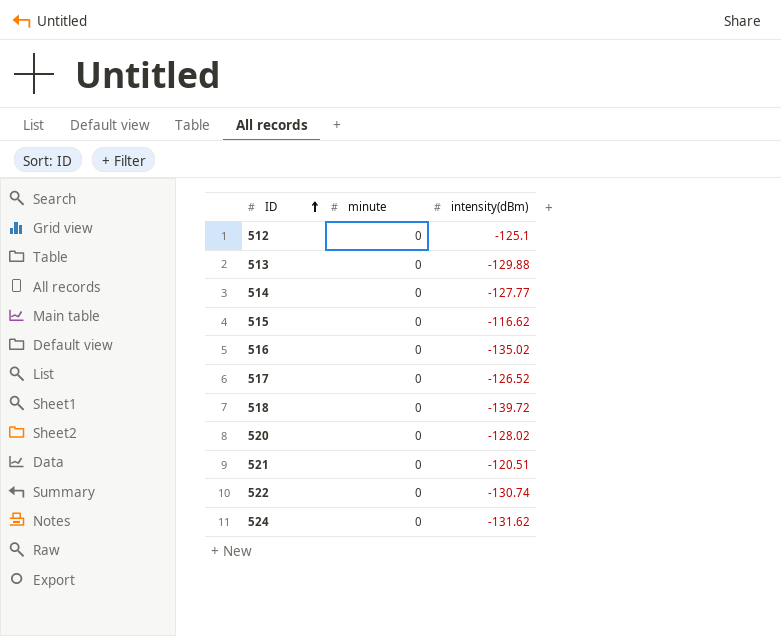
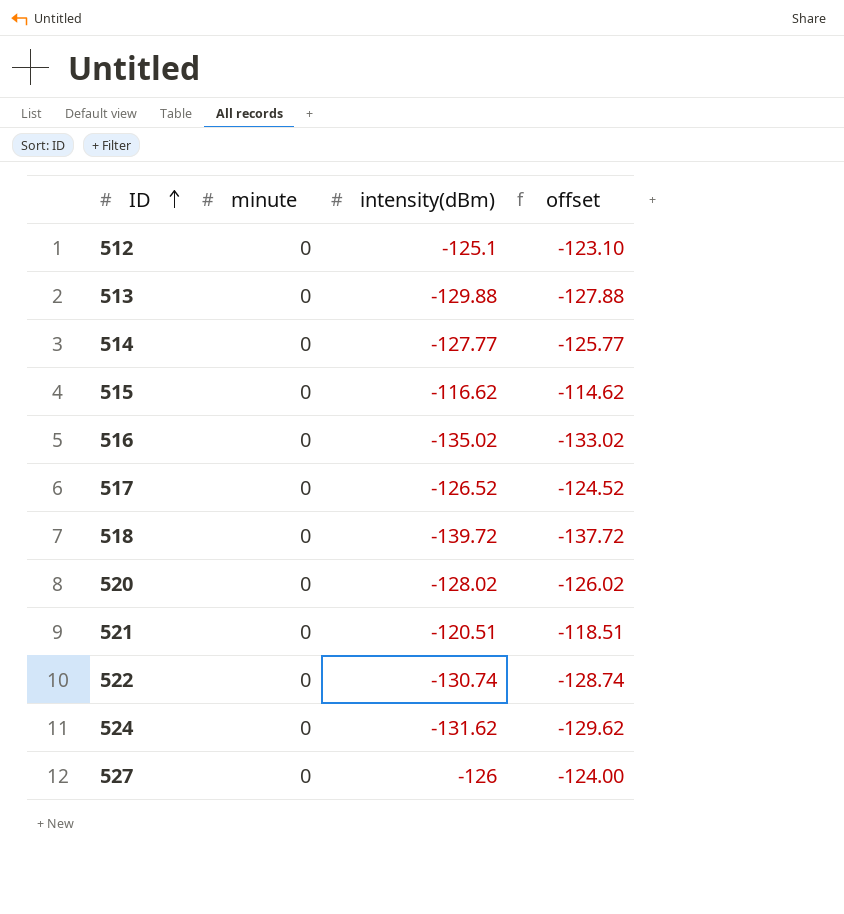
column offset | formula: none -> [intensity(dBm)] + 2
row 527: none -> 0 | -126 | -124.00

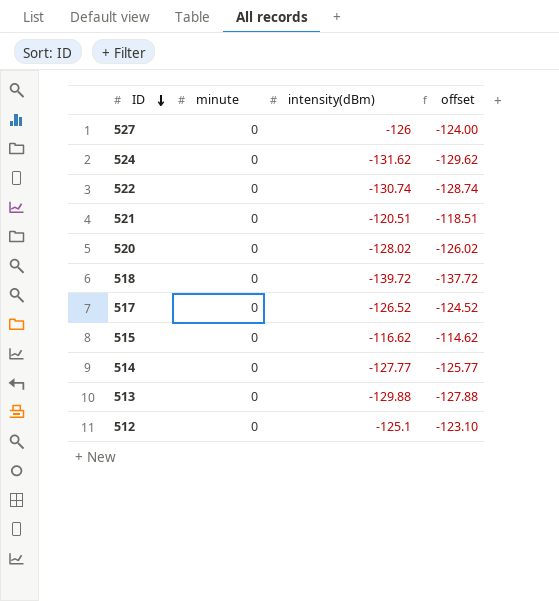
row order: ID ascending -> ID descending
row 516: 0 | -135.02 | -133.02 -> none

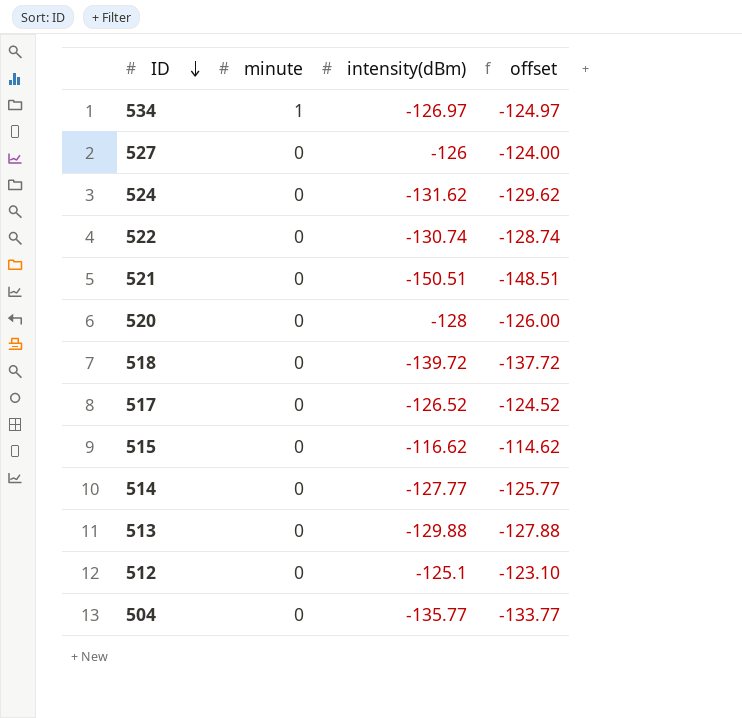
row 534: none -> 1 | -126.97 | -124.97
521 | intensity(dBm): -120.51 -> -150.51
521 | offset: -118.51 -> -148.51
520 | intensity(dBm): -128.02 -> -128
520 | offset: -126.02 -> -126.00
row 504: none -> 0 | -135.77 | -133.77

